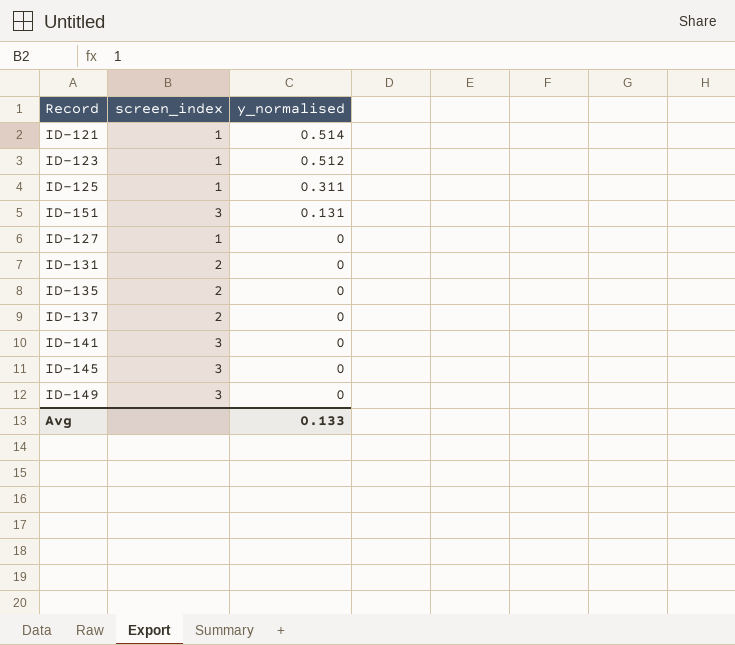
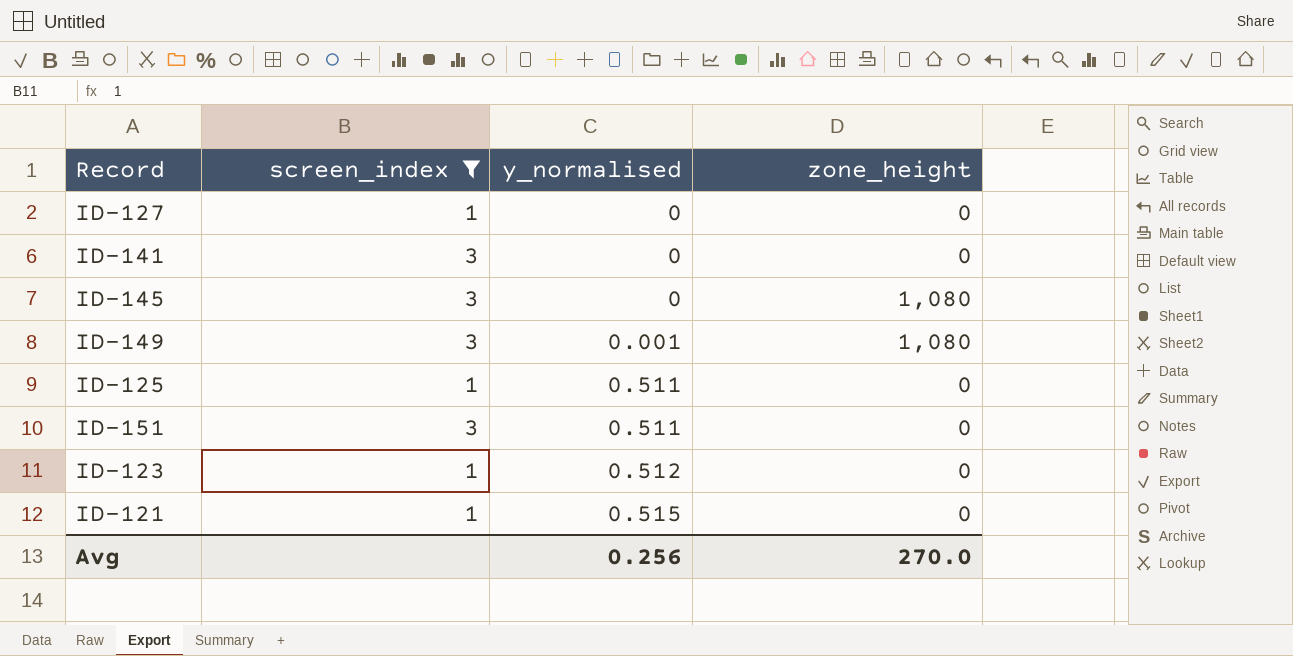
filter: none -> screen_index != 2
row order: y_normalised descending -> y_normalised ascending
column zone_height | position: none -> 4
ID-149 | y_normalised: 0 -> 0.001
ID-125 | y_normalised: 0.311 -> 0.511
ID-151 | y_normalised: 0.131 -> 0.511
ID-121 | y_normalised: 0.514 -> 0.515
Avg | y_normalised: 0.133 -> 0.256

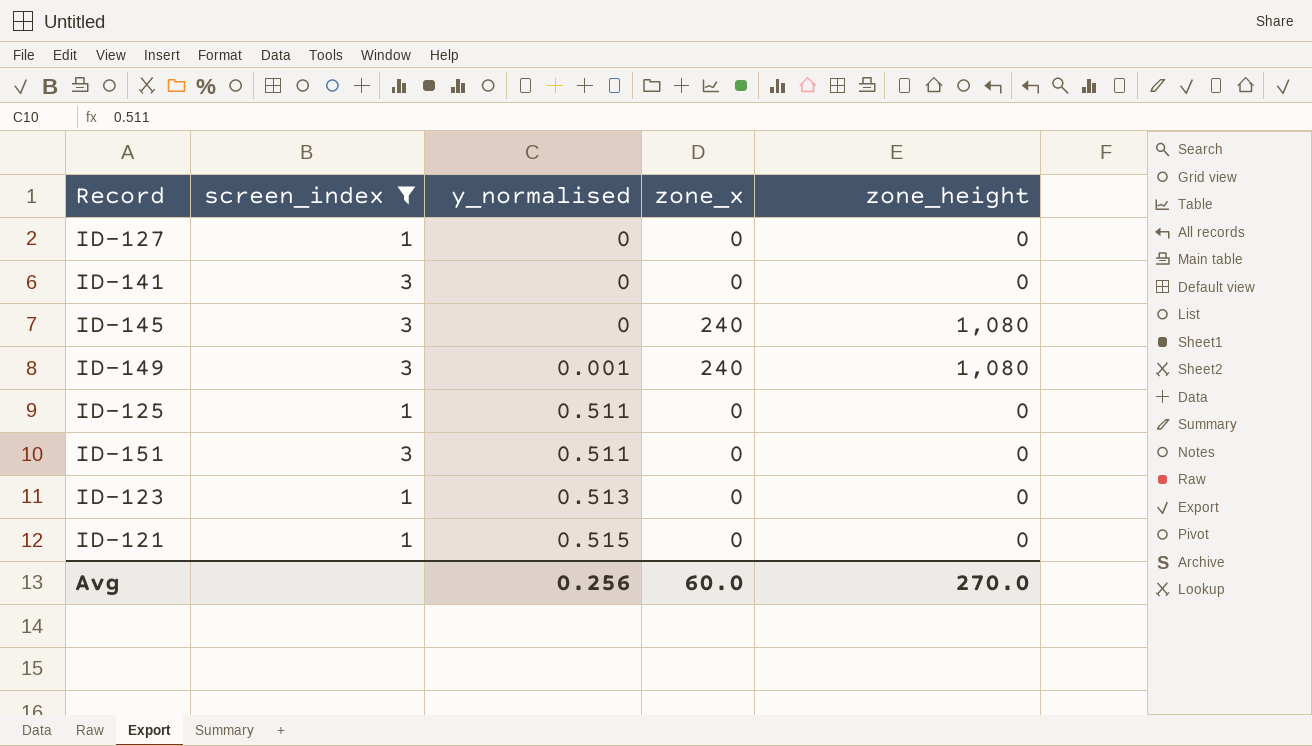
column zone_x | position: none -> 4
ID-123 | y_normalised: 0.512 -> 0.513

